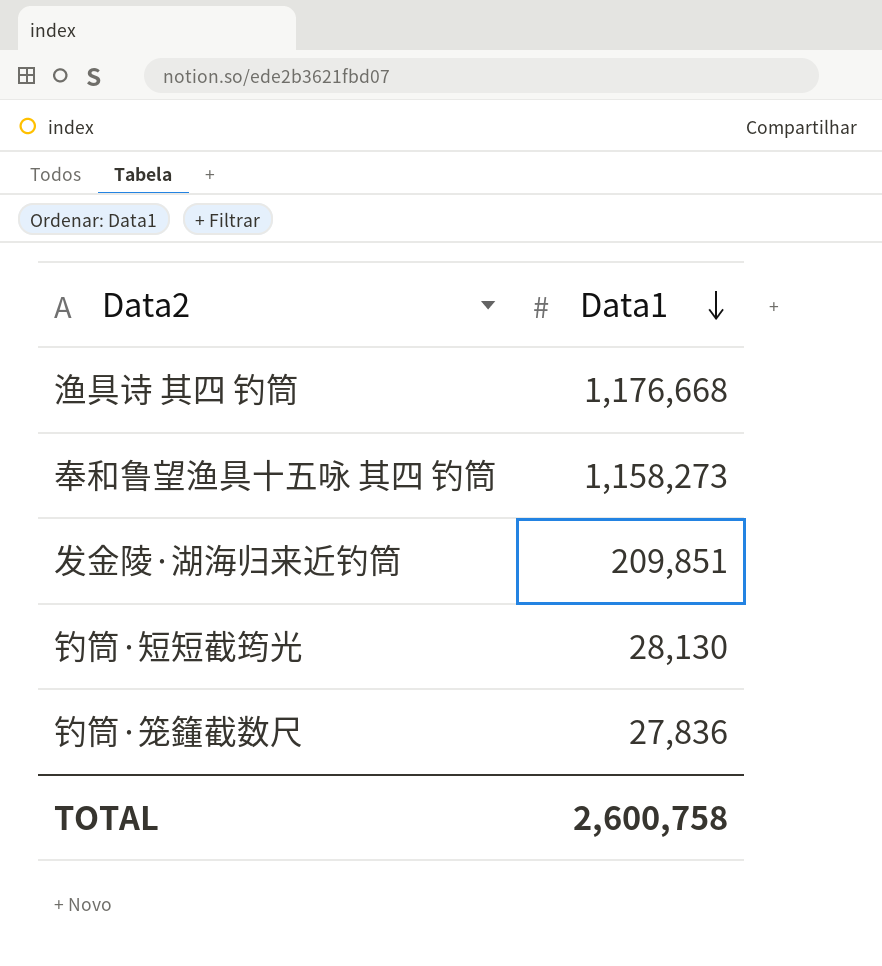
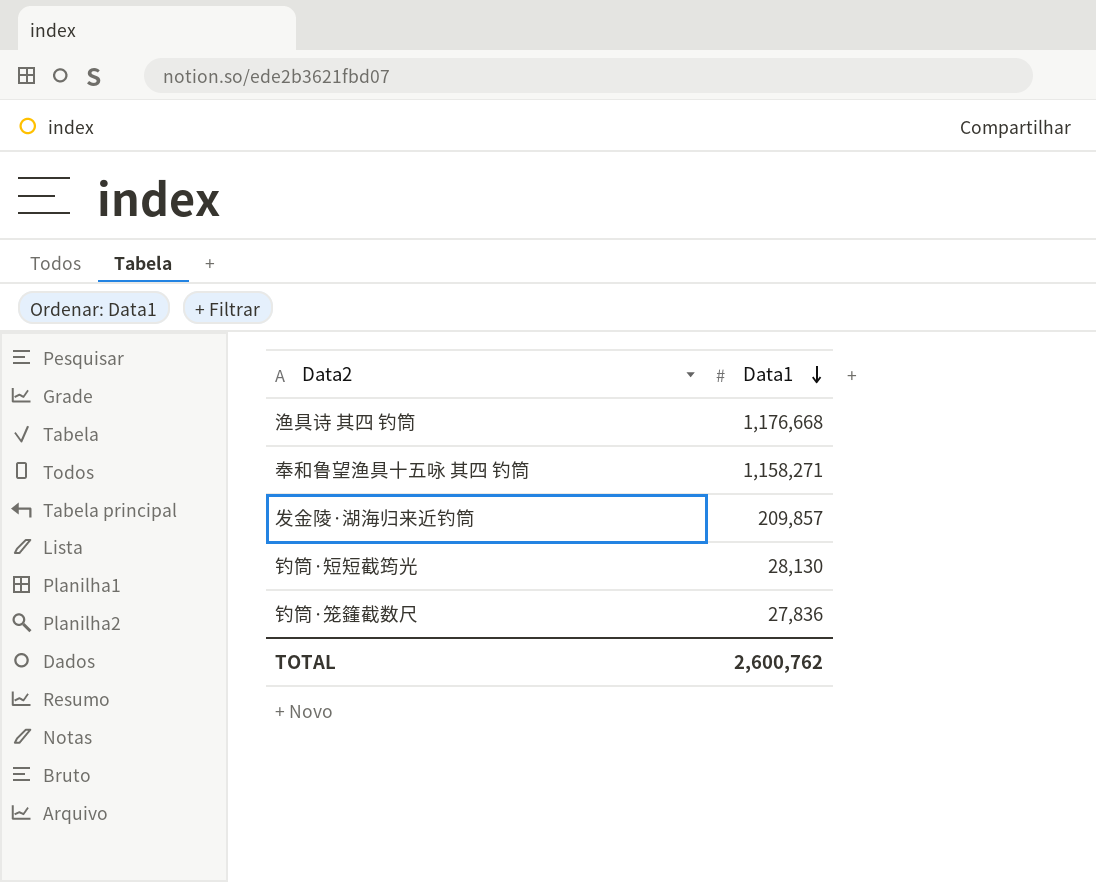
奉和鲁望渔具十五咏 其四 钓筒 | Data1: 1,158,273 -> 1,158,271
发金陵·湖海归来近钓筒 | Data1: 209,851 -> 209,857
TOTAL | Data1: 2,600,758 -> 2,600,762

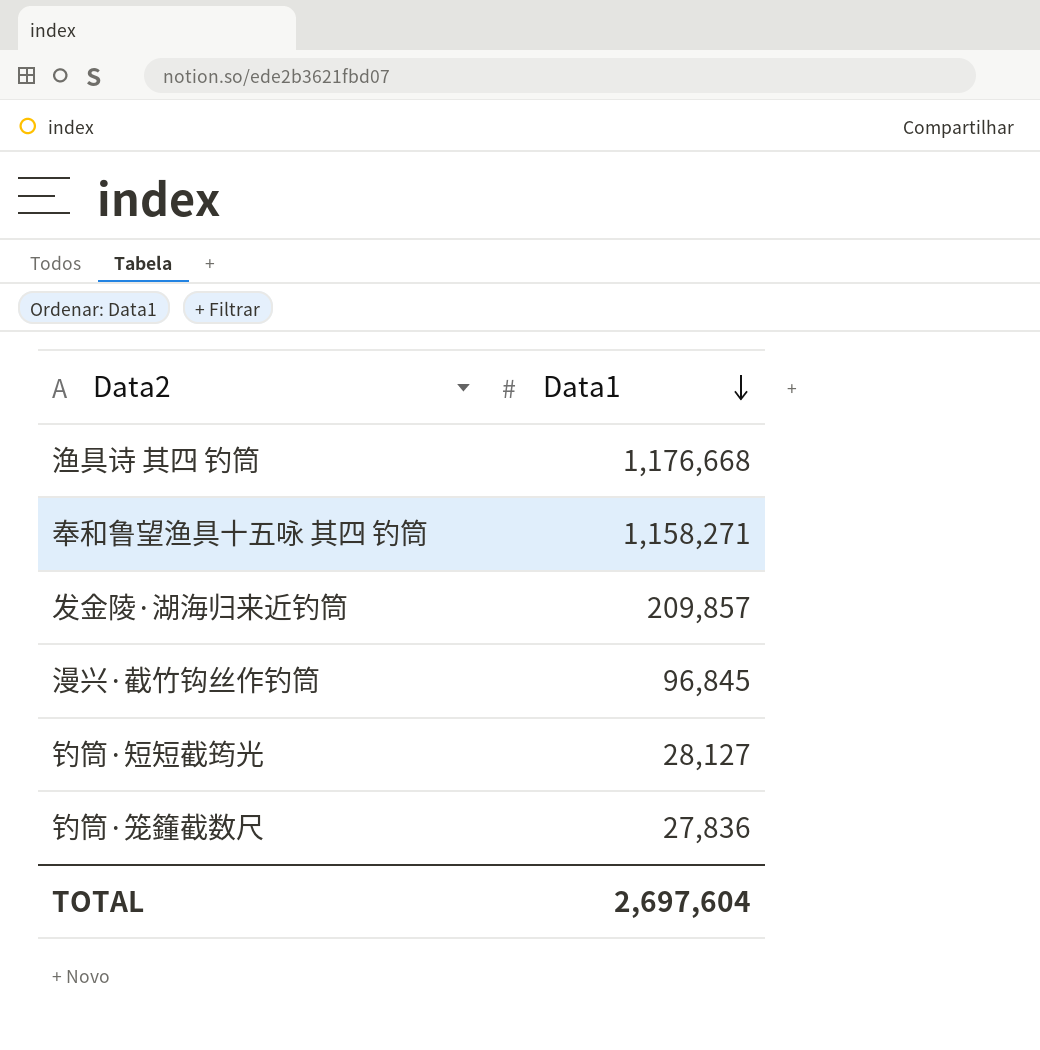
row 漫兴·截竹钩丝作钓筒: none -> 96,845
钓筒·短短截筠光 | Data1: 28,130 -> 28,127
TOTAL | Data1: 2,600,762 -> 2,697,604

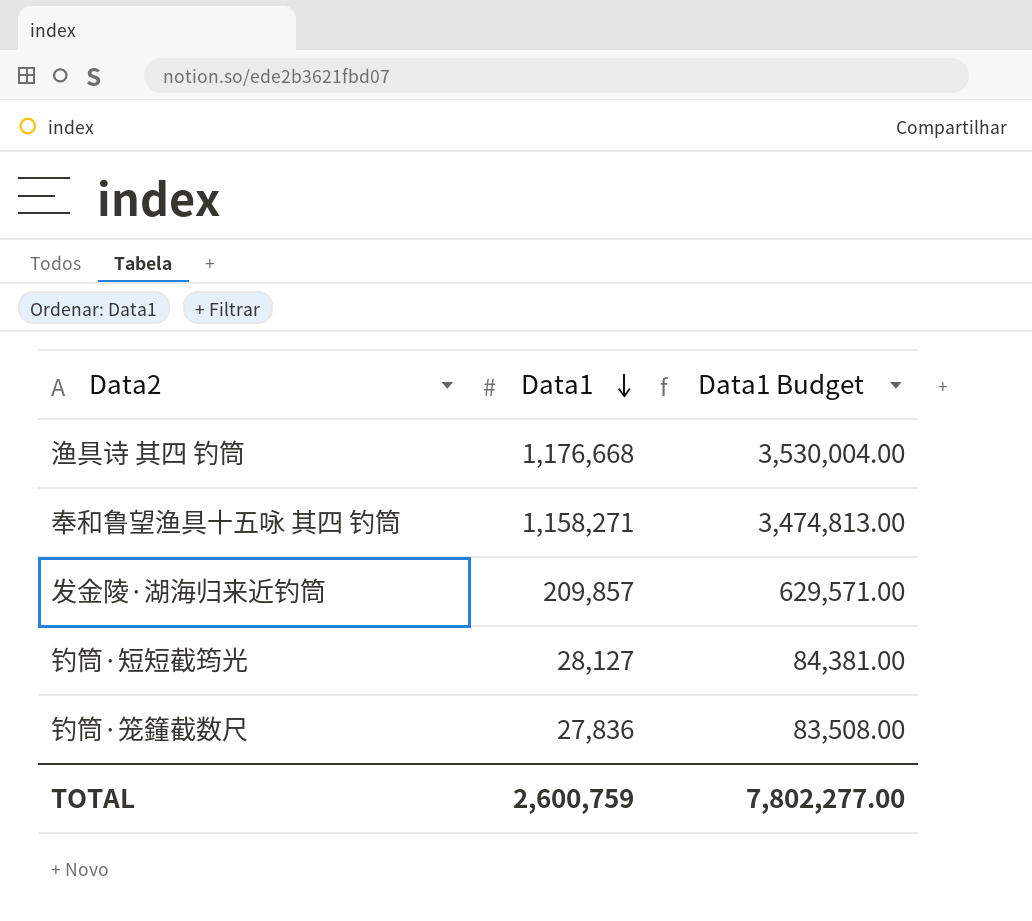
column Data1 Budget | formula: none -> [Data1] * 3
row 漫兴·截竹钩丝作钓筒: 96,845 -> none
TOTAL | Data1: 2,697,604 -> 2,600,759

